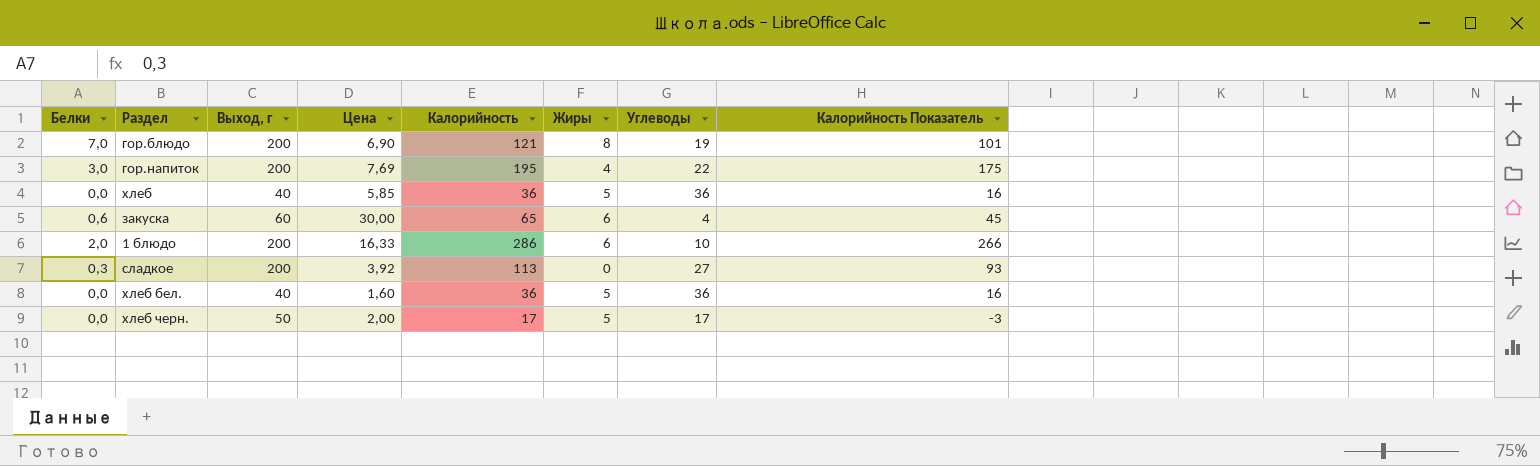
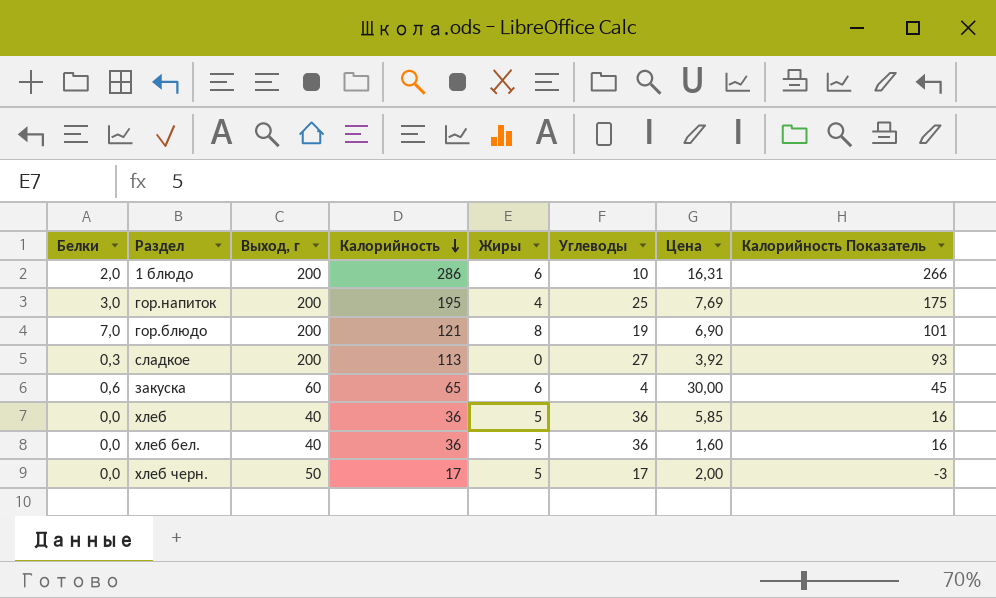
row order: none -> Калорийность descending
column Цена | position: 4 -> 7
1 блюдо | Цена: 16,33 -> 16,31
гор.напиток | Углеводы: 22 -> 25

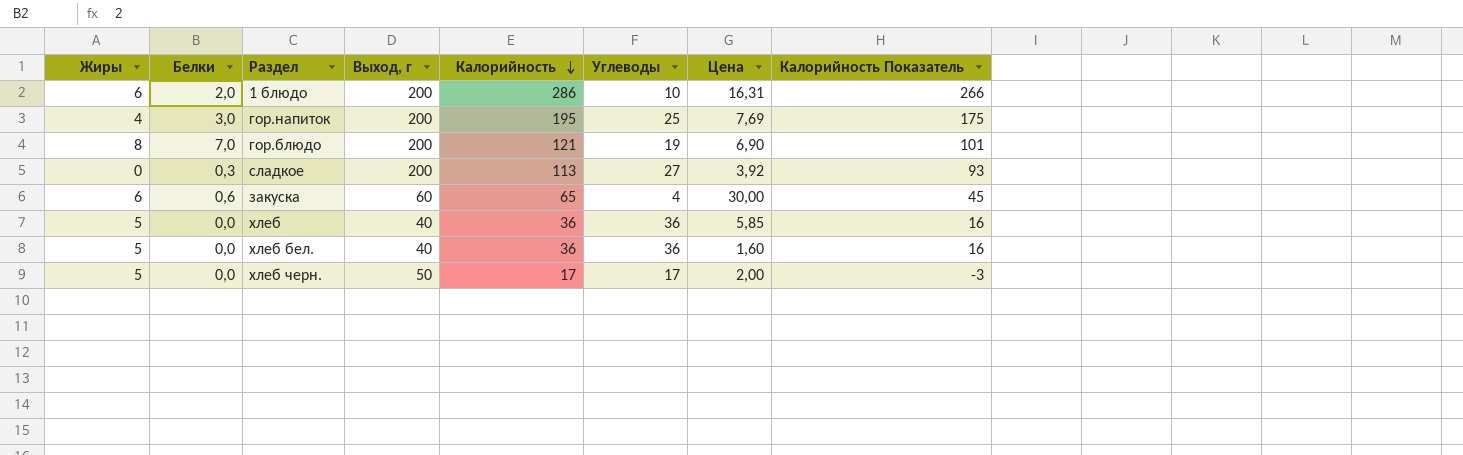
column Жиры | position: 5 -> 1

